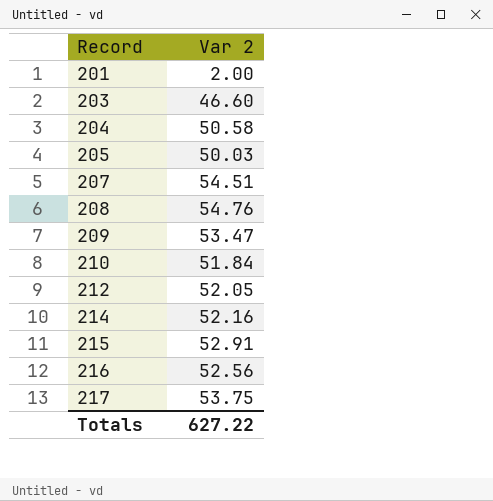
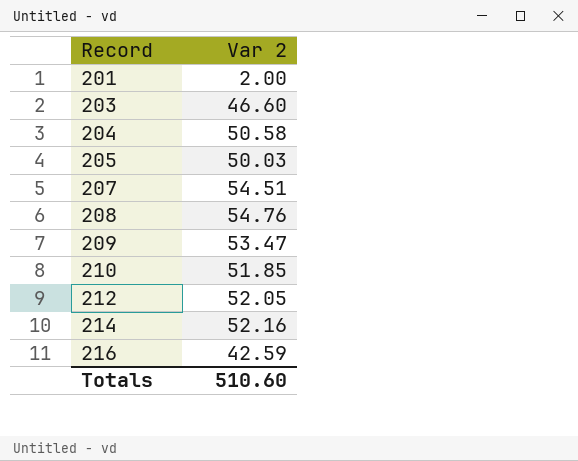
row 215: 52.91 -> none
row 217: 53.75 -> none
210 | Var 2: 51.84 -> 51.85
216 | Var 2: 52.56 -> 42.59
Totals | Var 2: 627.22 -> 510.60

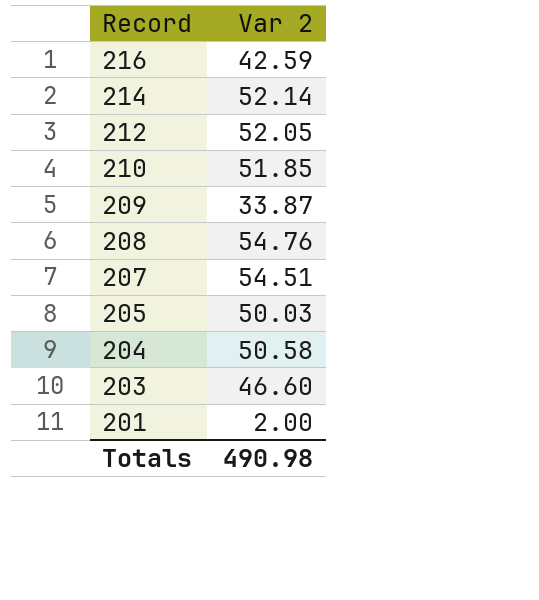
row order: Record ascending -> Record descending
214 | Var 2: 52.16 -> 52.14
209 | Var 2: 53.47 -> 33.87
Totals | Var 2: 510.60 -> 490.98

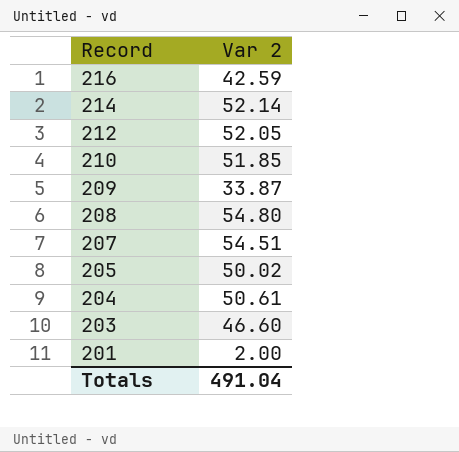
208 | Var 2: 54.76 -> 54.80
205 | Var 2: 50.03 -> 50.02
204 | Var 2: 50.58 -> 50.61
Totals | Var 2: 490.98 -> 491.04

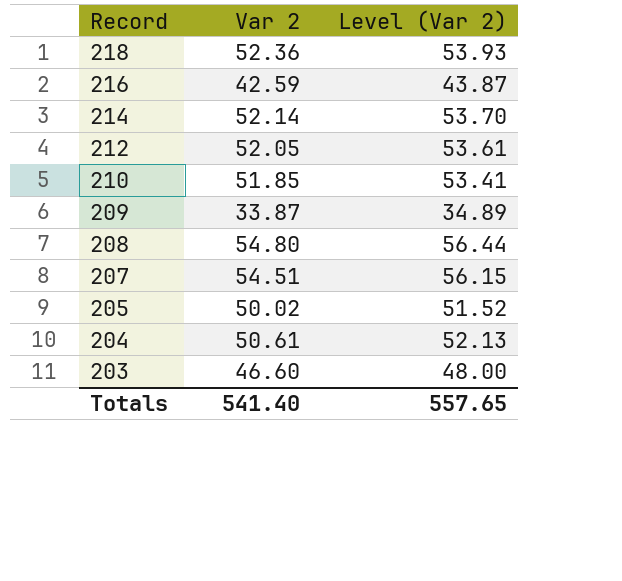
column Level (Var 2) | formula: none -> [Var 2] * 1.03
row 201: 2.00 -> none
row 218: none -> 52.36 | 53.93
Totals | Var 2: 491.04 -> 541.40

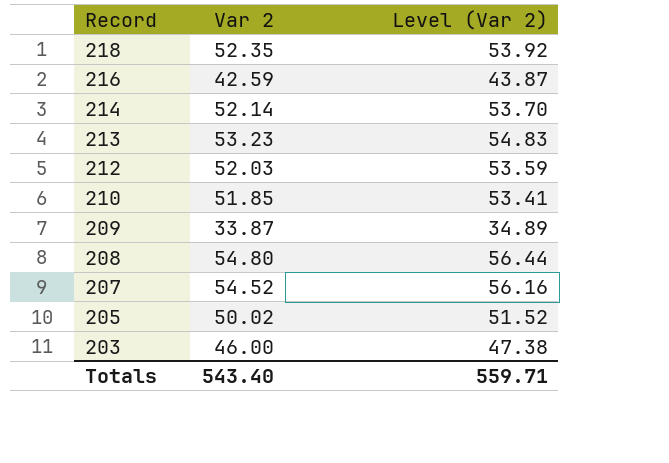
row 204: 50.61 | 52.13 -> none
218 | Var 2: 52.36 -> 52.35
218 | Level (Var 2): 53.93 -> 53.92
row 213: none -> 53.23 | 54.83
212 | Var 2: 52.05 -> 52.03
212 | Level (Var 2): 53.61 -> 53.59
207 | Var 2: 54.51 -> 54.52
207 | Level (Var 2): 56.15 -> 56.16
203 | Var 2: 46.60 -> 46.00
203 | Level (Var 2): 48.00 -> 47.38
Totals | Var 2: 541.40 -> 543.40
Totals | Level (Var 2): 557.65 -> 559.71

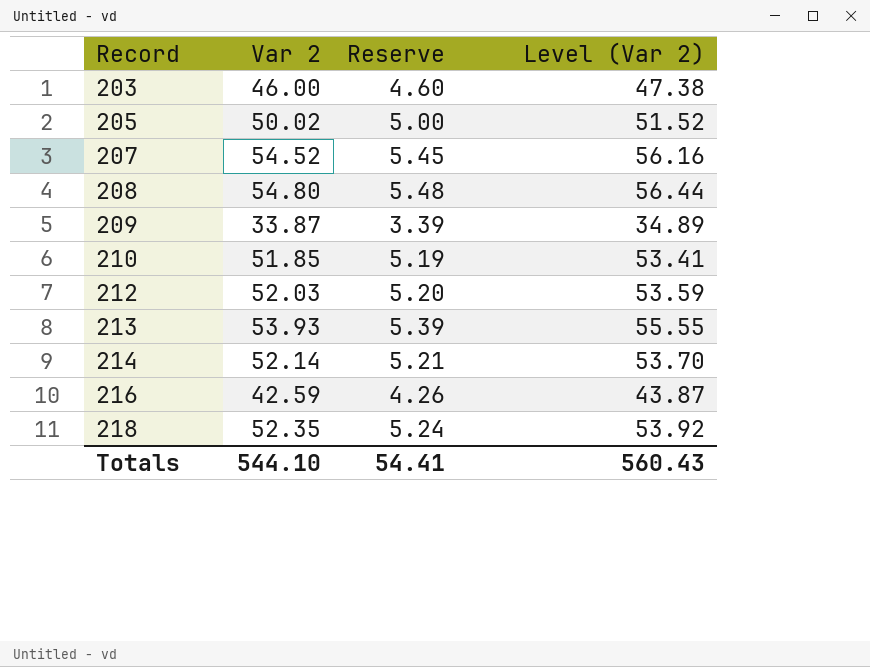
row order: Record descending -> Record ascending
column Reserve | formula: none -> [Var 2] * 0.1
213 | Var 2: 53.23 -> 53.93
213 | Level (Var 2): 54.83 -> 55.55
Totals | Var 2: 543.40 -> 544.10
Totals | Level (Var 2): 559.71 -> 560.43

